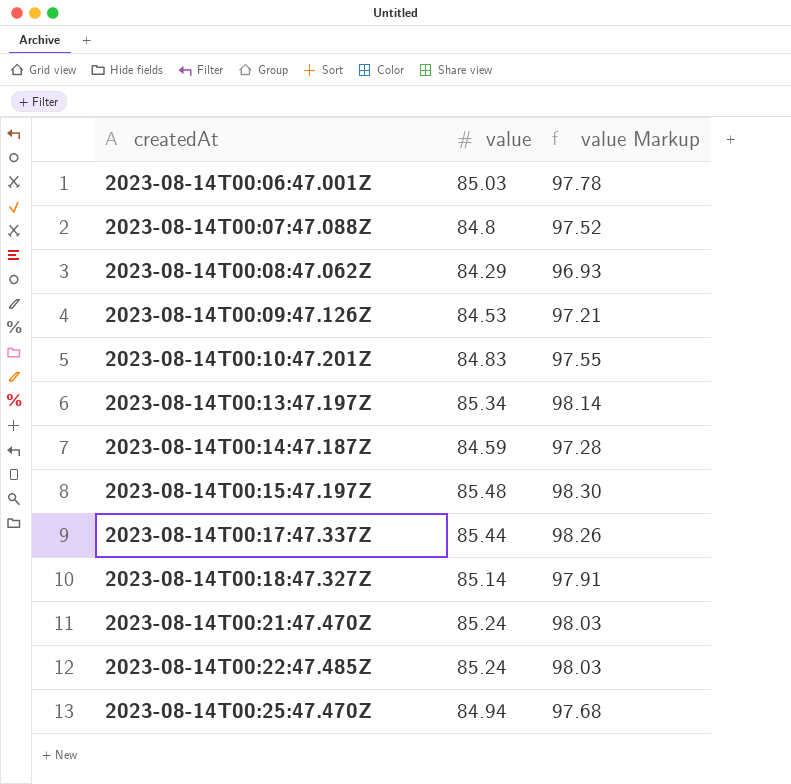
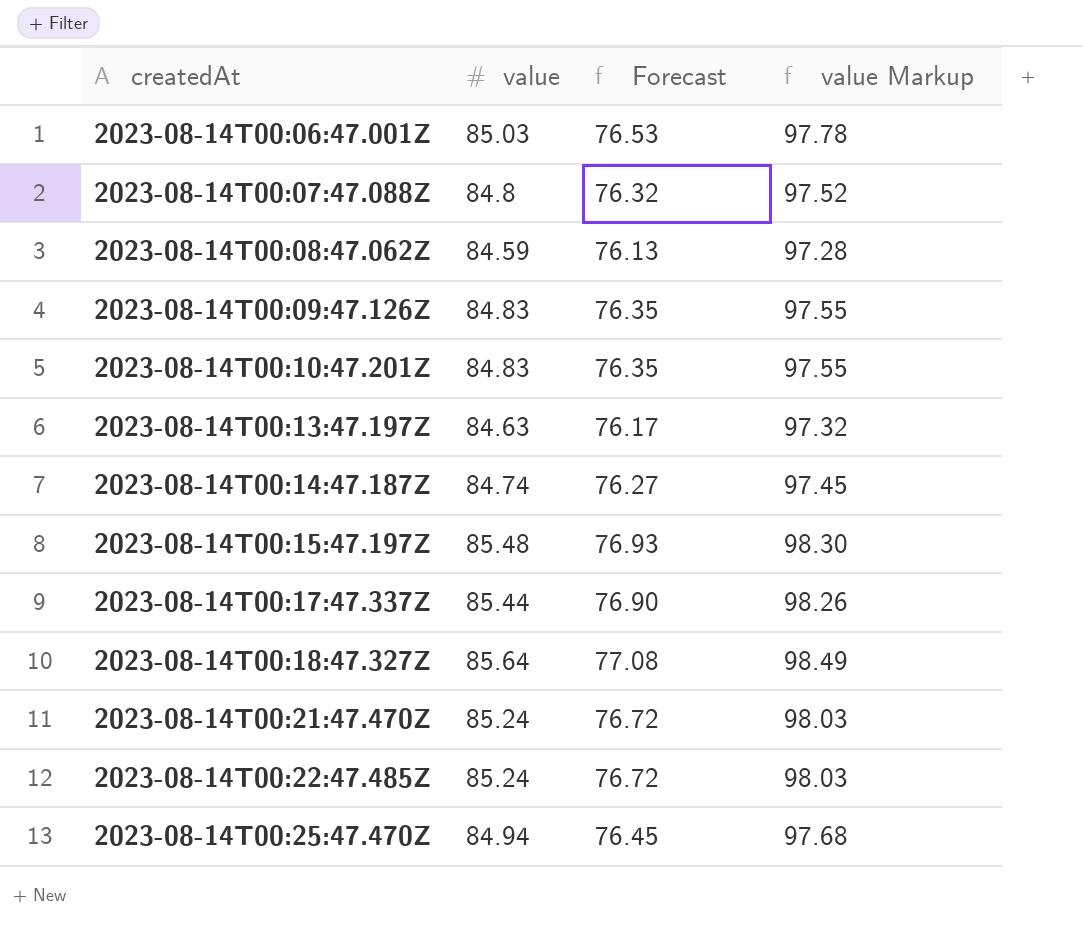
column Forecast | formula: none -> [value] * 0.9
2023-08-14T00:08:47.062Z | value: 84.29 -> 84.59
2023-08-14T00:08:47.062Z | value Markup: 96.93 -> 97.28
2023-08-14T00:09:47.126Z | value: 84.53 -> 84.83
2023-08-14T00:09:47.126Z | value Markup: 97.21 -> 97.55
2023-08-14T00:13:47.197Z | value: 85.34 -> 84.63
2023-08-14T00:13:47.197Z | value Markup: 98.14 -> 97.32
2023-08-14T00:14:47.187Z | value: 84.59 -> 84.74
2023-08-14T00:14:47.187Z | value Markup: 97.28 -> 97.45
2023-08-14T00:18:47.327Z | value: 85.14 -> 85.64
2023-08-14T00:18:47.327Z | value Markup: 97.91 -> 98.49

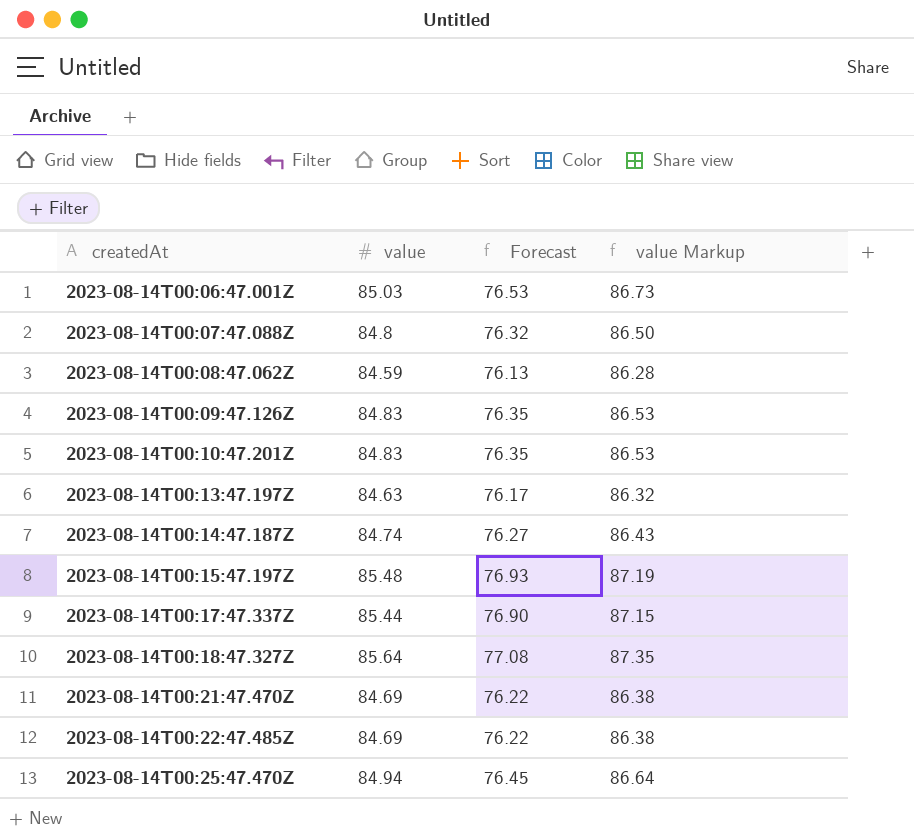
column value Markup | formula: [value] * 1.15 -> [value] * 1.02
2023-08-14T00:21:47.470Z | value: 85.24 -> 84.69
2023-08-14T00:21:47.470Z | Forecast: 76.72 -> 76.22
2023-08-14T00:22:47.485Z | value: 85.24 -> 84.69
2023-08-14T00:22:47.485Z | Forecast: 76.72 -> 76.22

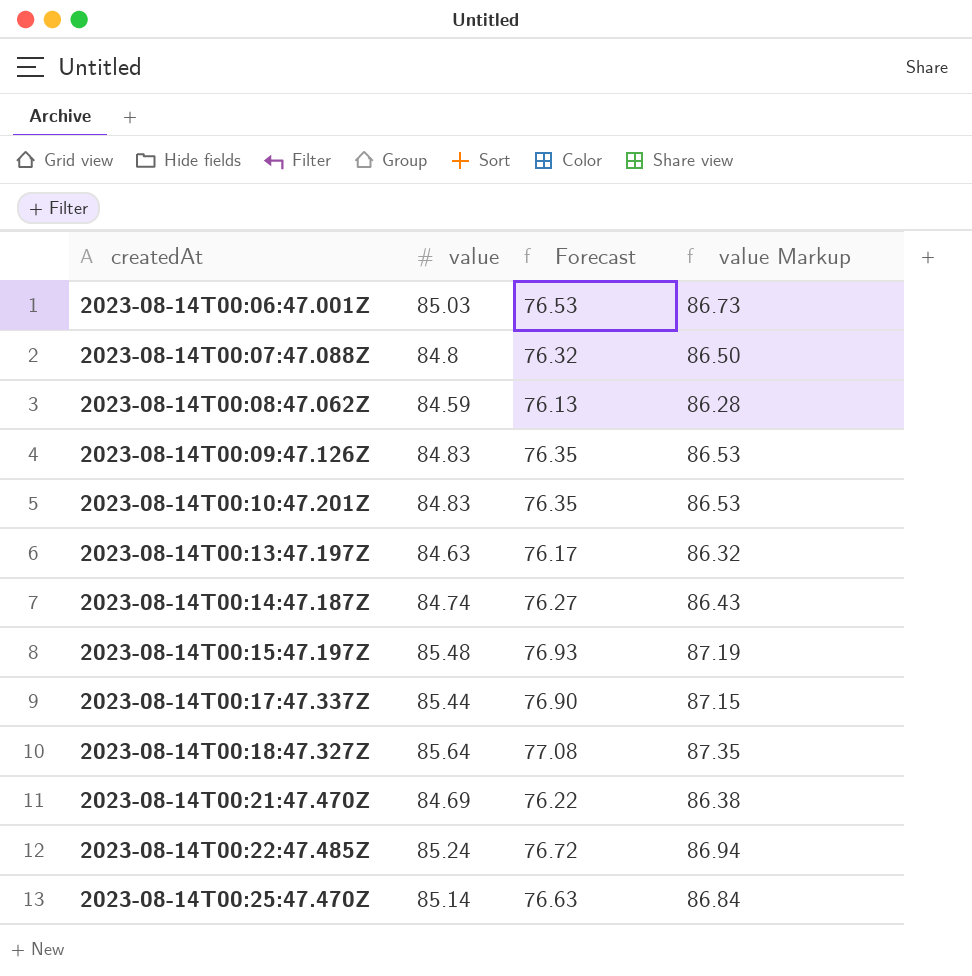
2023-08-14T00:22:47.485Z | value: 84.69 -> 85.24
2023-08-14T00:22:47.485Z | Forecast: 76.22 -> 76.72
2023-08-14T00:22:47.485Z | value Markup: 86.38 -> 86.94
2023-08-14T00:25:47.470Z | value: 84.94 -> 85.14
2023-08-14T00:25:47.470Z | Forecast: 76.45 -> 76.63
2023-08-14T00:25:47.470Z | value Markup: 86.64 -> 86.84

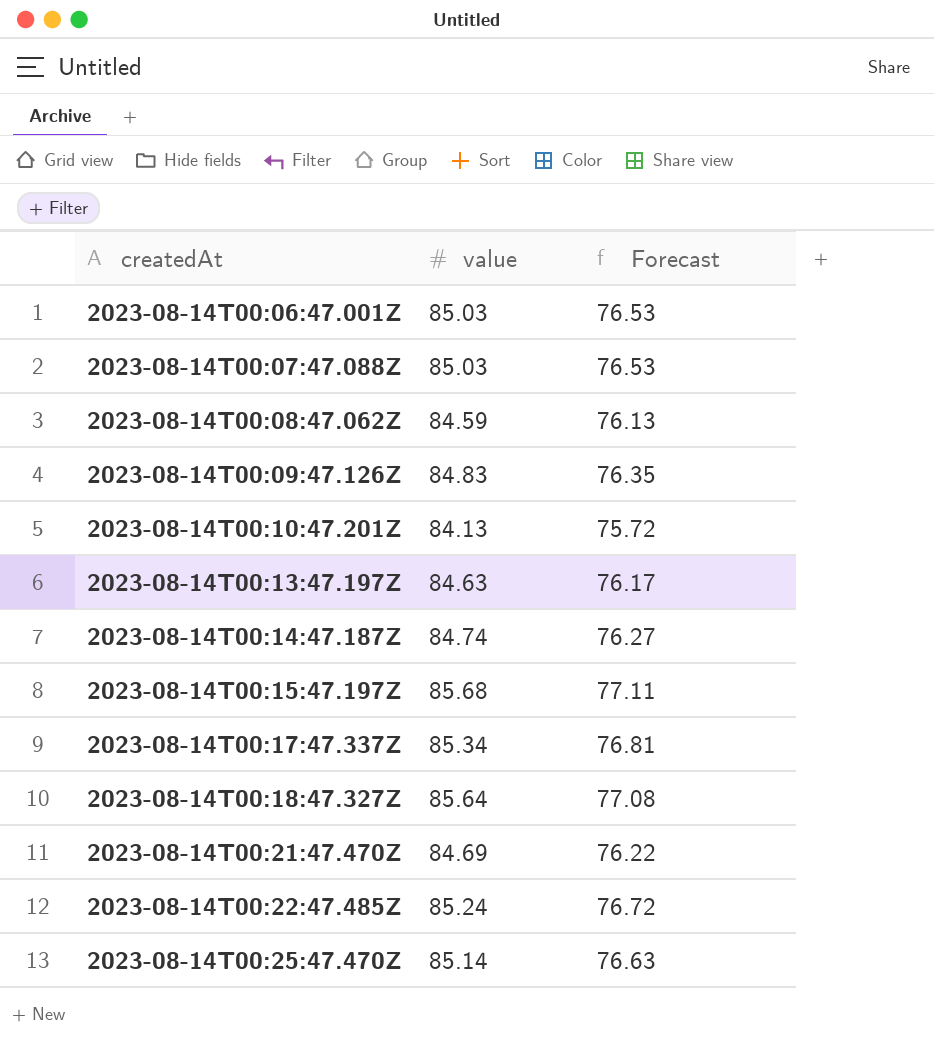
column value Markup | formula: [value] * 1.02 -> none
2023-08-14T00:07:47.088Z | value: 84.8 -> 85.03
2023-08-14T00:07:47.088Z | Forecast: 76.32 -> 76.53
2023-08-14T00:10:47.201Z | value: 84.83 -> 84.13
2023-08-14T00:10:47.201Z | Forecast: 76.35 -> 75.72
2023-08-14T00:15:47.197Z | value: 85.48 -> 85.68
2023-08-14T00:15:47.197Z | Forecast: 76.93 -> 77.11
2023-08-14T00:17:47.337Z | value: 85.44 -> 85.34
2023-08-14T00:17:47.337Z | Forecast: 76.90 -> 76.81

